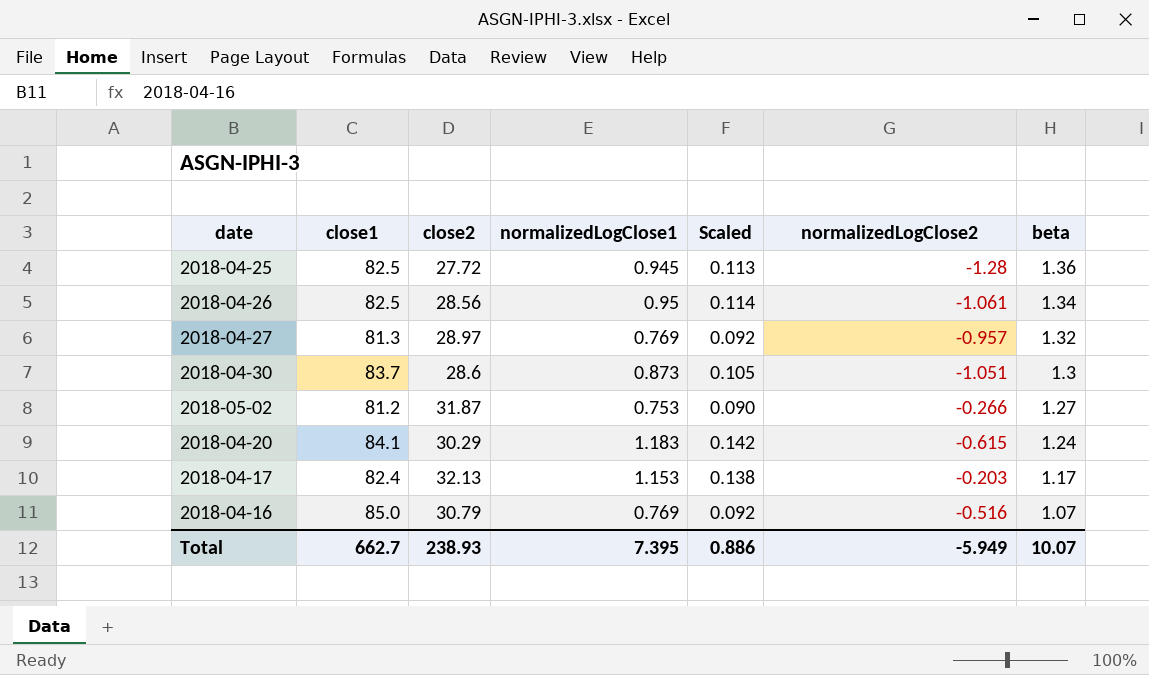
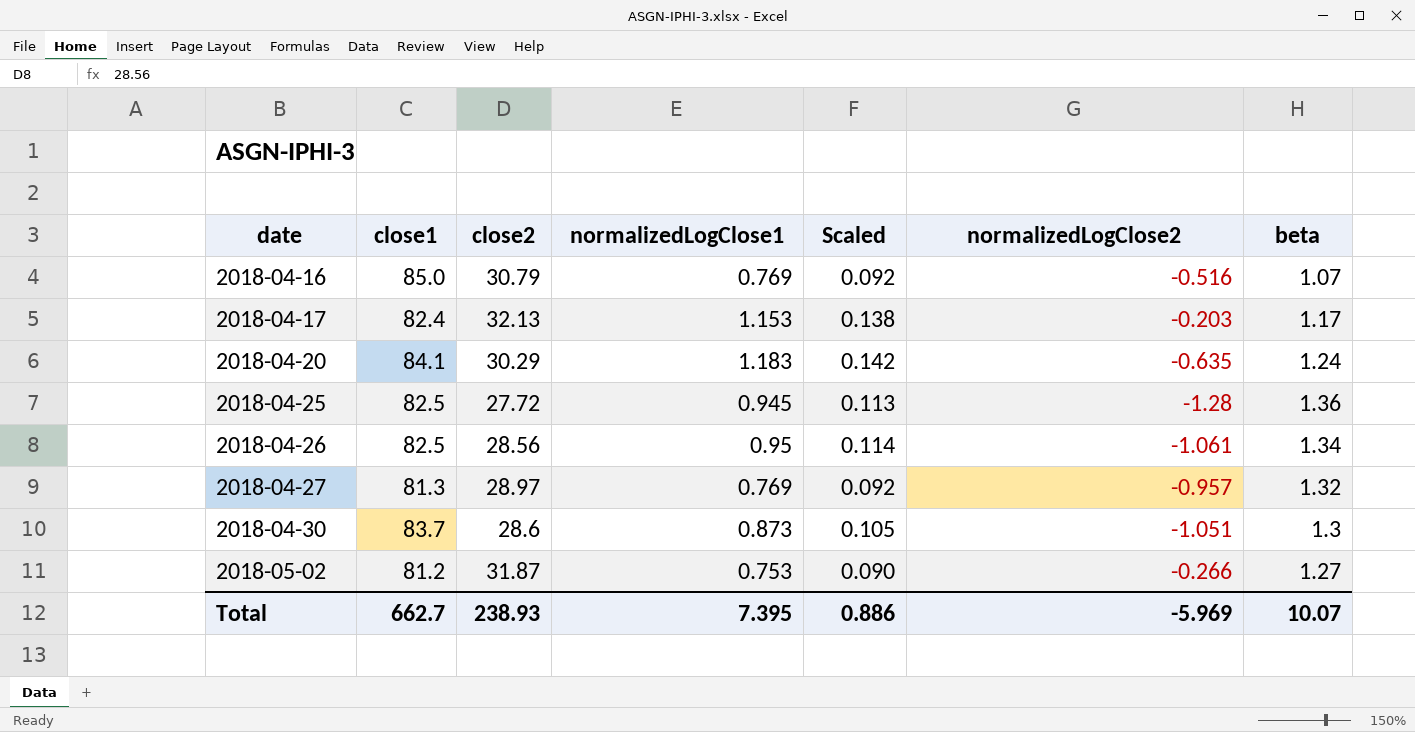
row order: beta descending -> date ascending
2018-04-20 | normalizedLogClose2: -0.615 -> -0.635
Total | normalizedLogClose2: -5.949 -> -5.969

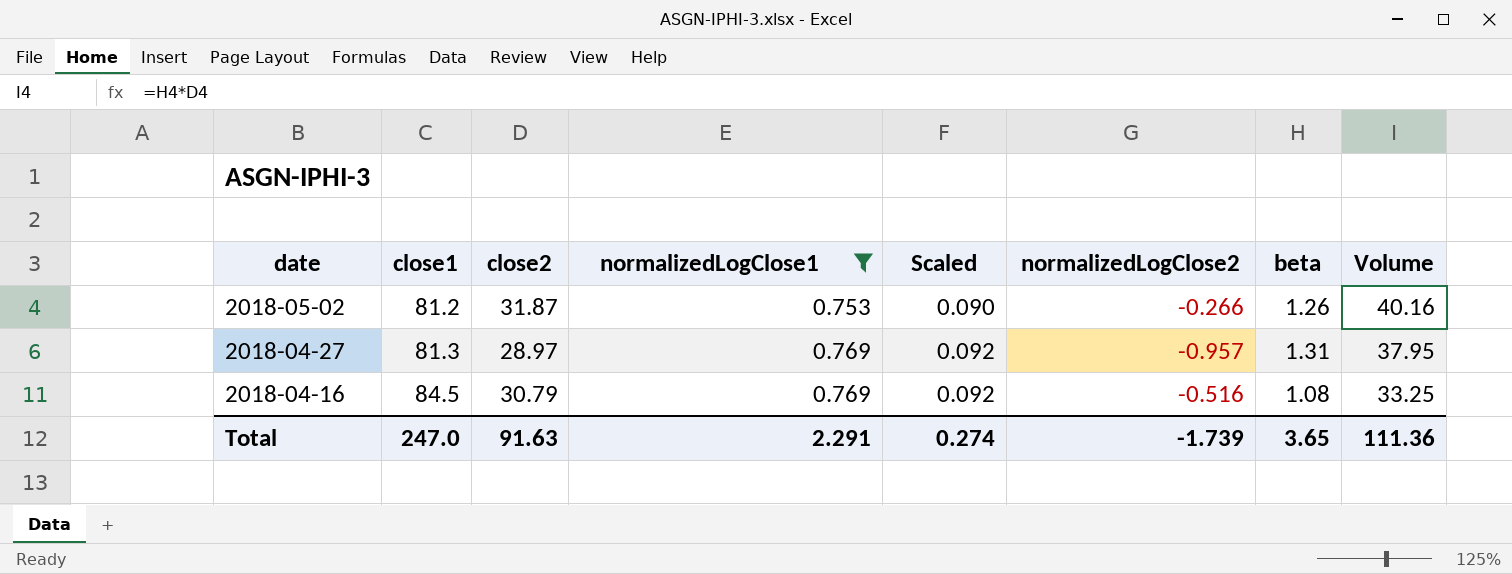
filter: none -> normalizedLogClose1 <= 0.769
row order: date ascending -> date descending
column Volume | formula: none -> [close2] * [beta]
2018-05-02 | beta: 1.27 -> 1.26
2018-04-27 | beta: 1.32 -> 1.31
2018-04-16 | close1: 85.0 -> 84.5
2018-04-16 | beta: 1.07 -> 1.08
Total | close1: 662.7 -> 247.0
Total | close2: 238.93 -> 91.63
Total | normalizedLogClose1: 7.395 -> 2.291
Total | Scaled: 0.886 -> 0.274
Total | normalizedLogClose2: -5.969 -> -1.739
Total | beta: 10.07 -> 3.65

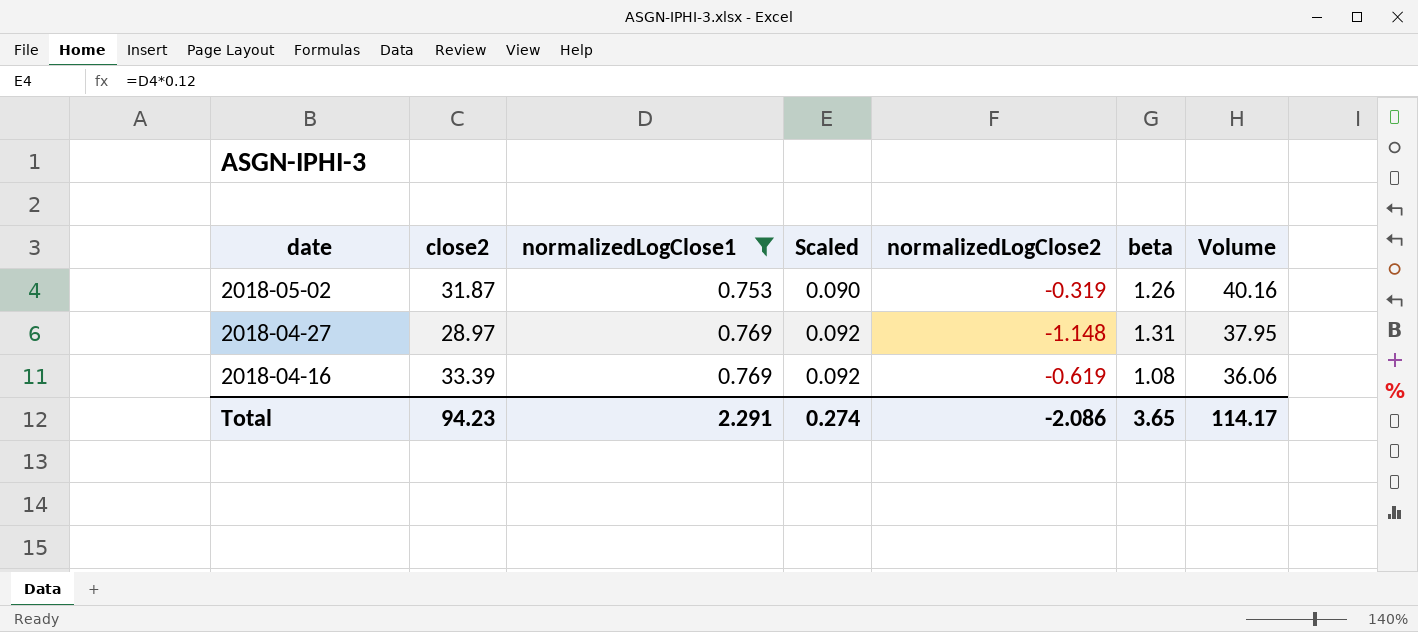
column close1 | position: 2 -> none
2018-05-02 | normalizedLogClose2: -0.266 -> -0.319
2018-04-27 | normalizedLogClose2: -0.957 -> -1.148
2018-04-16 | close2: 30.79 -> 33.39
2018-04-16 | normalizedLogClose2: -0.516 -> -0.619
2018-04-16 | Volume: 33.25 -> 36.06
Total | close2: 91.63 -> 94.23
Total | normalizedLogClose2: -1.739 -> -2.086
Total | Volume: 111.36 -> 114.17

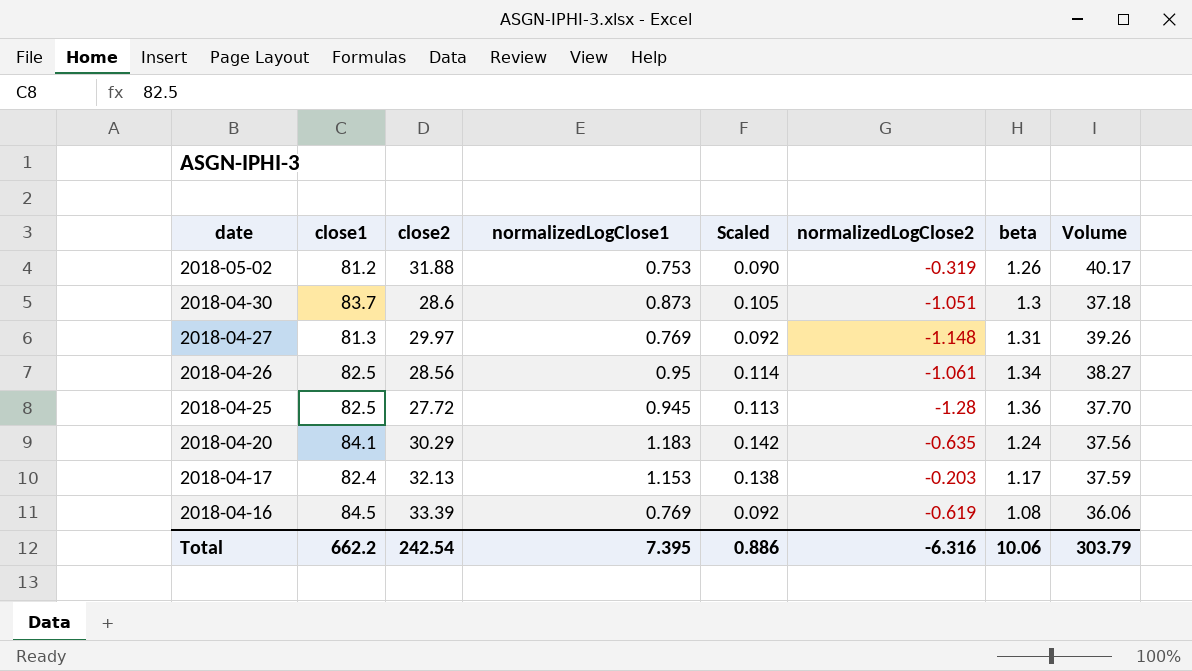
filter: normalizedLogClose1 <= 0.769 -> none
column close1 | position: none -> 2
2018-05-02 | close2: 31.87 -> 31.88
2018-05-02 | Volume: 40.16 -> 40.17
2018-04-27 | close2: 28.97 -> 29.97
2018-04-27 | Volume: 37.95 -> 39.26
Total | close2: 94.23 -> 242.54
Total | normalizedLogClose1: 2.291 -> 7.395
Total | Scaled: 0.274 -> 0.886
Total | normalizedLogClose2: -2.086 -> -6.316
Total | beta: 3.65 -> 10.06
Total | Volume: 114.17 -> 303.79

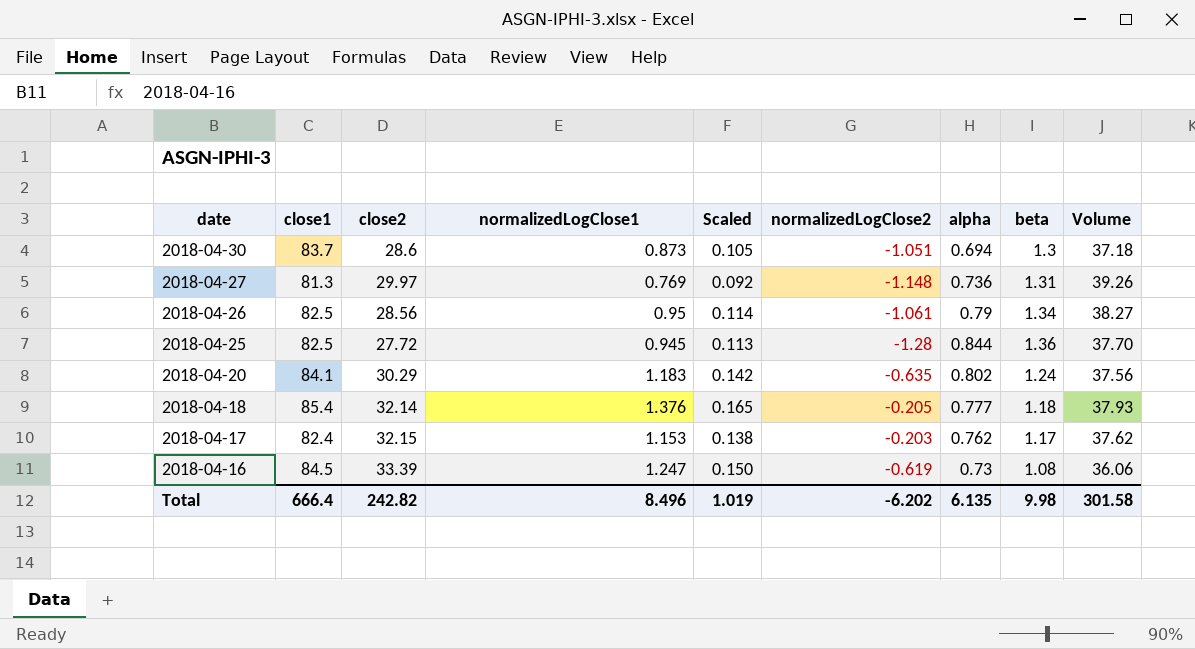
column alpha | position: none -> 7
row 2018-05-02: 81.2 | 31.88 | 0.753 | 0.090 | -0.319 | 1.26 | 40.17 -> none
row 2018-04-18: none -> 85.4 | 32.14 | 1.376 | 0.165 | -0.205 | 0.777 | 1.18 | 37.93
2018-04-17 | close2: 32.13 -> 32.15
2018-04-17 | Volume: 37.59 -> 37.62
2018-04-16 | normalizedLogClose1: 0.769 -> 1.247
2018-04-16 | Scaled: 0.092 -> 0.150
Total | close1: 662.2 -> 666.4
Total | close2: 242.54 -> 242.82
Total | normalizedLogClose1: 7.395 -> 8.496
Total | Scaled: 0.886 -> 1.019
Total | normalizedLogClose2: -6.316 -> -6.202
Total | beta: 10.06 -> 9.98
Total | Volume: 303.79 -> 301.58

